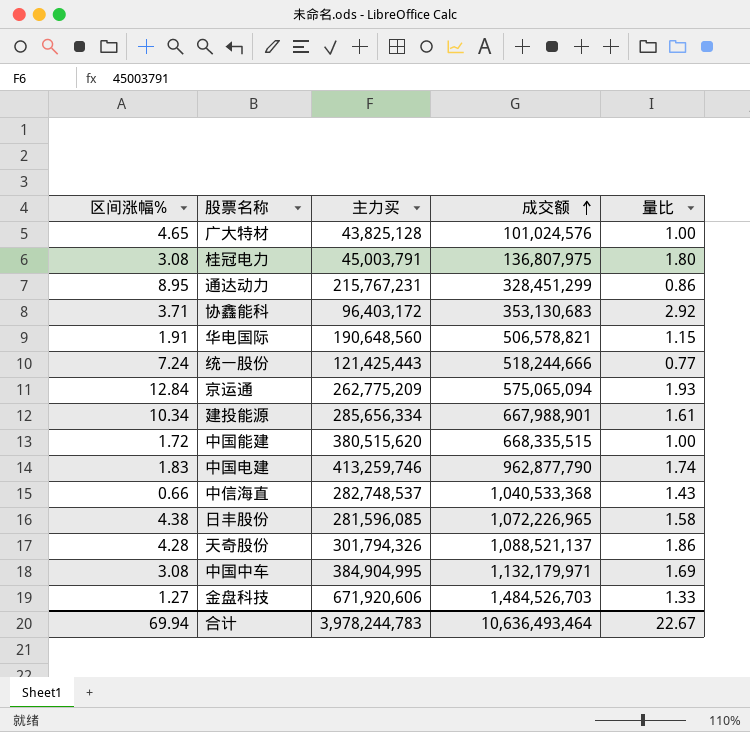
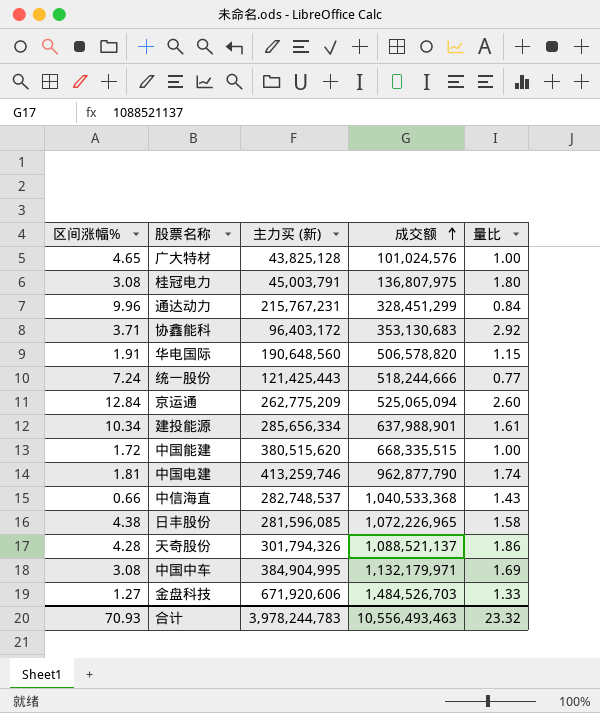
column name: 主力买 -> 主力买 (新)
通达动力 | 区间涨幅%: 8.95 -> 9.96
通达动力 | 量比: 0.86 -> 0.84
华电国际 | 成交额: 506,578,821 -> 506,578,820
京运通 | 成交额: 575,065,094 -> 525,065,094
京运通 | 量比: 1.93 -> 2.60
建投能源 | 成交额: 667,988,901 -> 637,988,901
中国电建 | 区间涨幅%: 1.83 -> 1.81
合计 | 区间涨幅%: 69.94 -> 70.93
合计 | 成交额: 10,636,493,464 -> 10,556,493,463
合计 | 量比: 22.67 -> 23.32

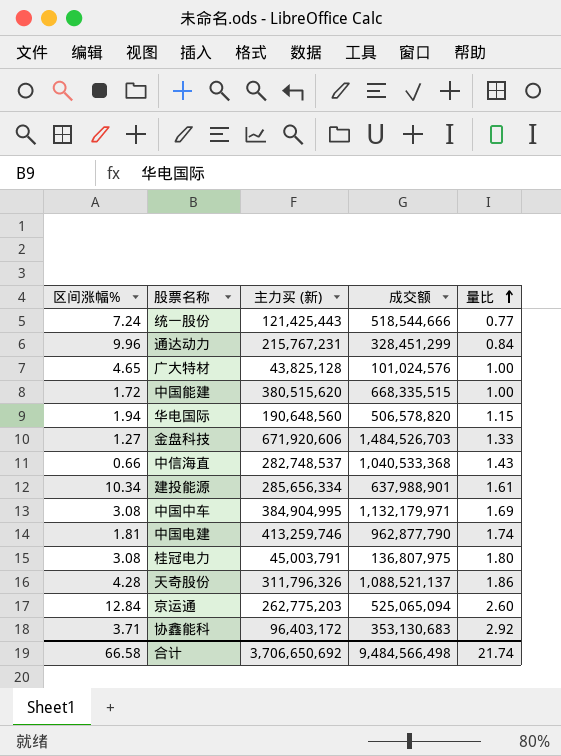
row order: 成交额 ascending -> 量比 ascending
row 日丰股份: 4.38 | 281,596,085 | 1,072,226,965 | 1.58 -> none
统一股份 | 成交额: 518,244,666 -> 518,544,666
华电国际 | 区间涨幅%: 1.91 -> 1.94
天奇股份 | 主力买 (新): 301,794,326 -> 311,796,326
京运通 | 主力买 (新): 262,775,209 -> 262,775,203
合计 | 区间涨幅%: 70.93 -> 66.58
合计 | 主力买 (新): 3,978,244,783 -> 3,706,650,692
合计 | 成交额: 10,556,493,463 -> 9,484,566,498
合计 | 量比: 23.32 -> 21.74

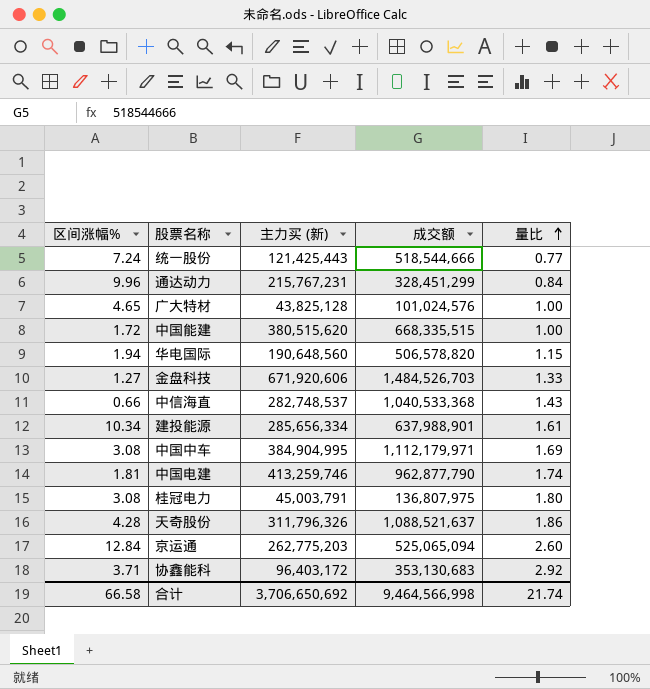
中国中车 | 成交额: 1,132,179,971 -> 1,112,179,971
天奇股份 | 成交额: 1,088,521,137 -> 1,088,521,637
合计 | 成交额: 9,484,566,498 -> 9,464,566,998

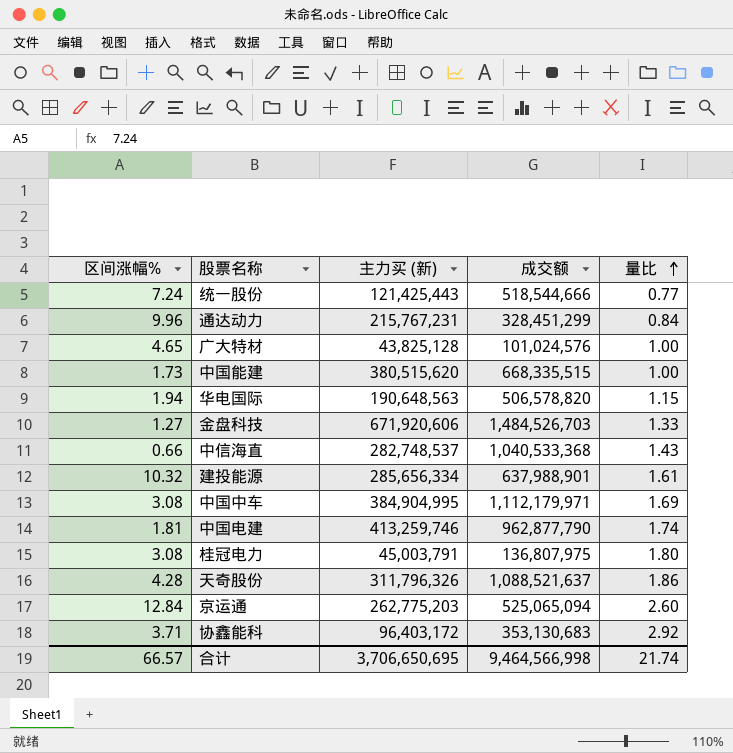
中国能建 | 区间涨幅%: 1.72 -> 1.73
华电国际 | 主力买 (新): 190,648,560 -> 190,648,563
建投能源 | 区间涨幅%: 10.34 -> 10.32
合计 | 区间涨幅%: 66.58 -> 66.57
合计 | 主力买 (新): 3,706,650,692 -> 3,706,650,695

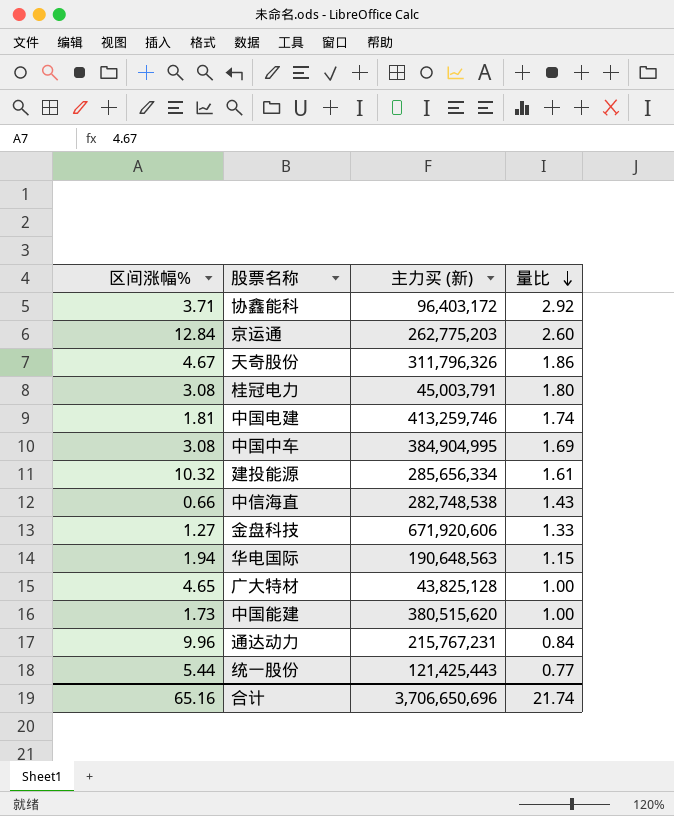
row order: 量比 ascending -> 量比 descending
column 成交额 | position: 4 -> none
天奇股份 | 区间涨幅%: 4.28 -> 4.67
中信海直 | 主力买 (新): 282,748,537 -> 282,748,538
统一股份 | 区间涨幅%: 7.24 -> 5.44
合计 | 区间涨幅%: 66.57 -> 65.16
合计 | 主力买 (新): 3,706,650,695 -> 3,706,650,696

